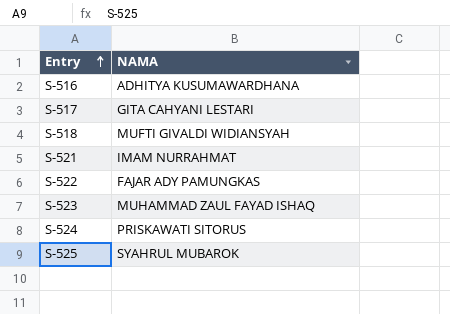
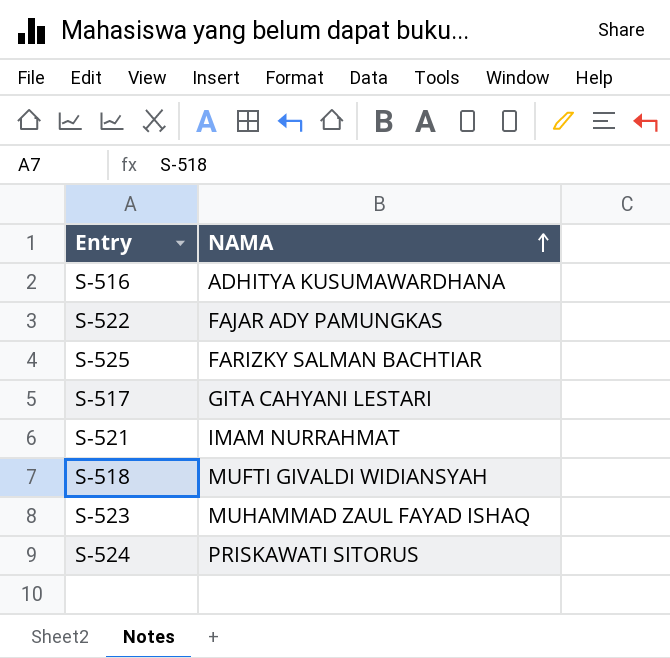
row order: Entry ascending -> NAMA ascending
S-525 | NAMA: SYAHRUL MUBAROK -> FARIZKY SALMAN BACHTIAR

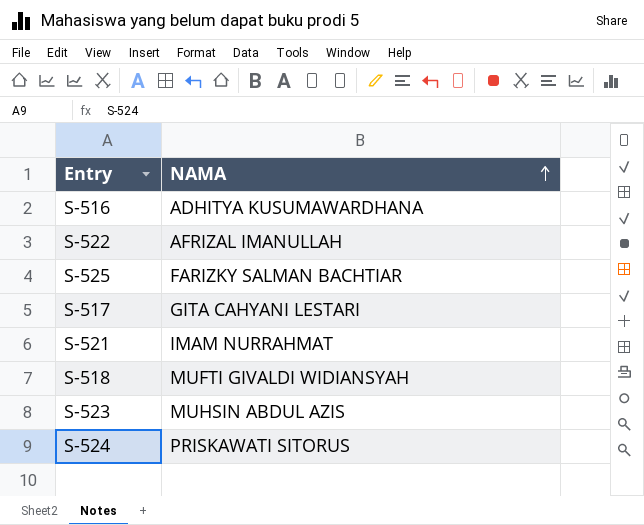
S-522 | NAMA: FAJAR ADY PAMUNGKAS -> AFRIZAL IMANULLAH
S-523 | NAMA: MUHAMMAD ZAUL FAYAD ISHAQ -> MUHSIN ABDUL AZIS

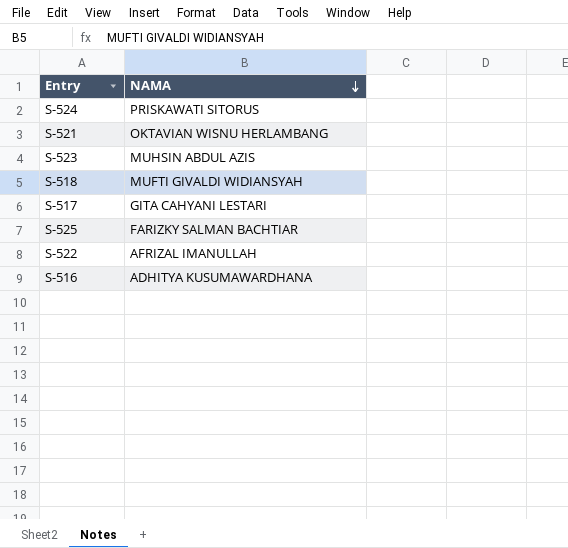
row order: NAMA ascending -> NAMA descending
S-521 | NAMA: IMAM NURRAHMAT -> OKTAVIAN WISNU HERLAMBANG

